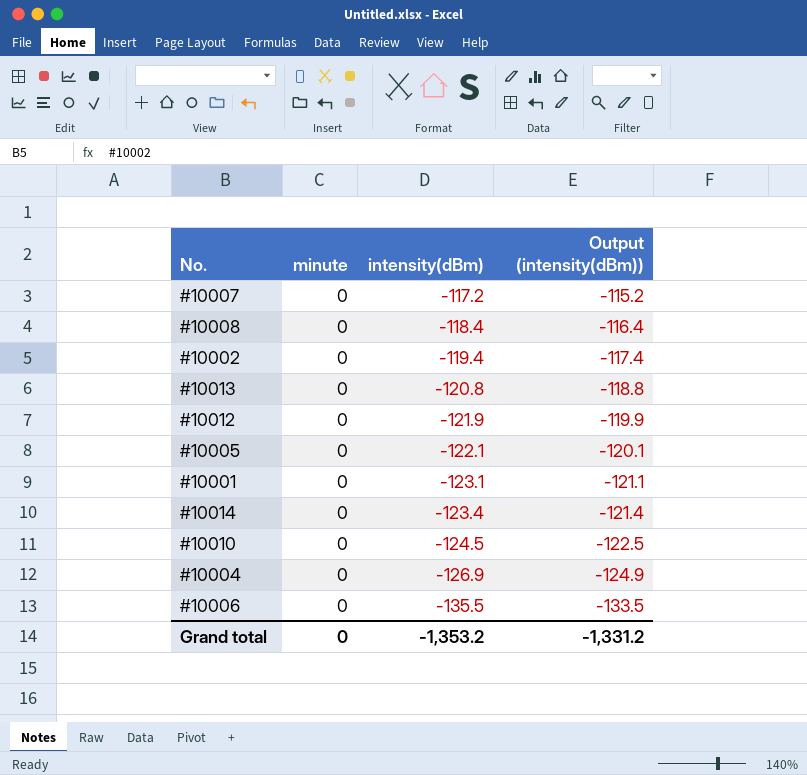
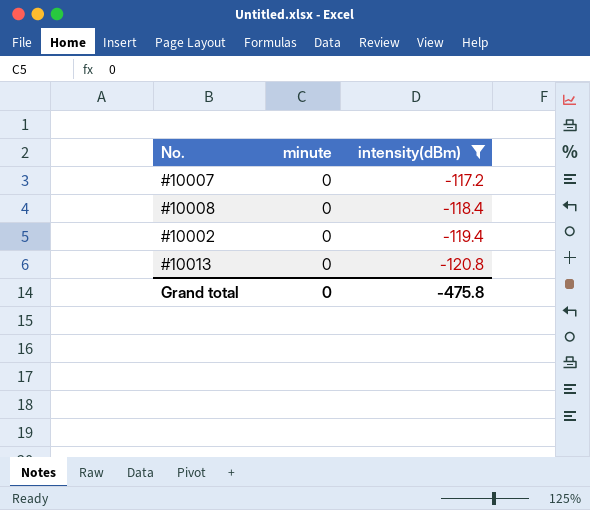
filter: none -> intensity(dBm) >= -120.8
column Output (intensity(dBm)) | formula: [intensity(dBm)] + 2 -> none
Grand total | intensity(dBm): -1,353.2 -> -475.8

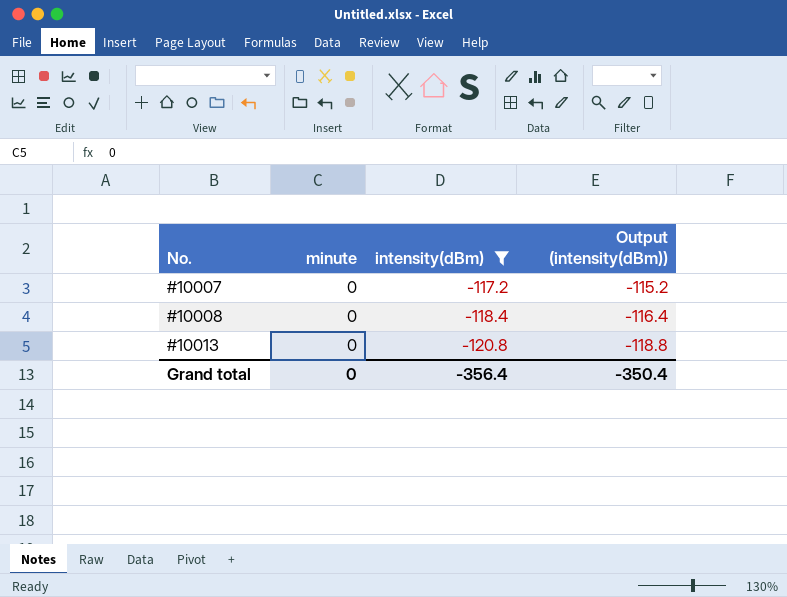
column Output (intensity(dBm)) | formula: none -> [intensity(dBm)] + 2
row #10002: 0 | -119.4 -> none
Grand total | intensity(dBm): -475.8 -> -356.4

